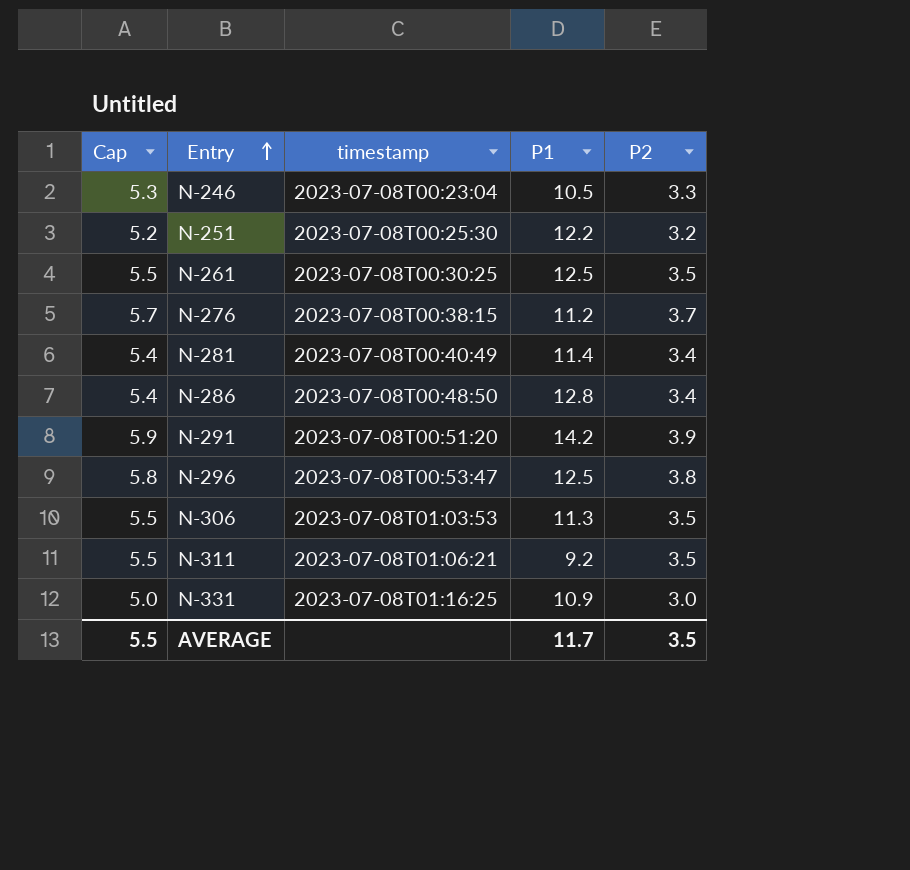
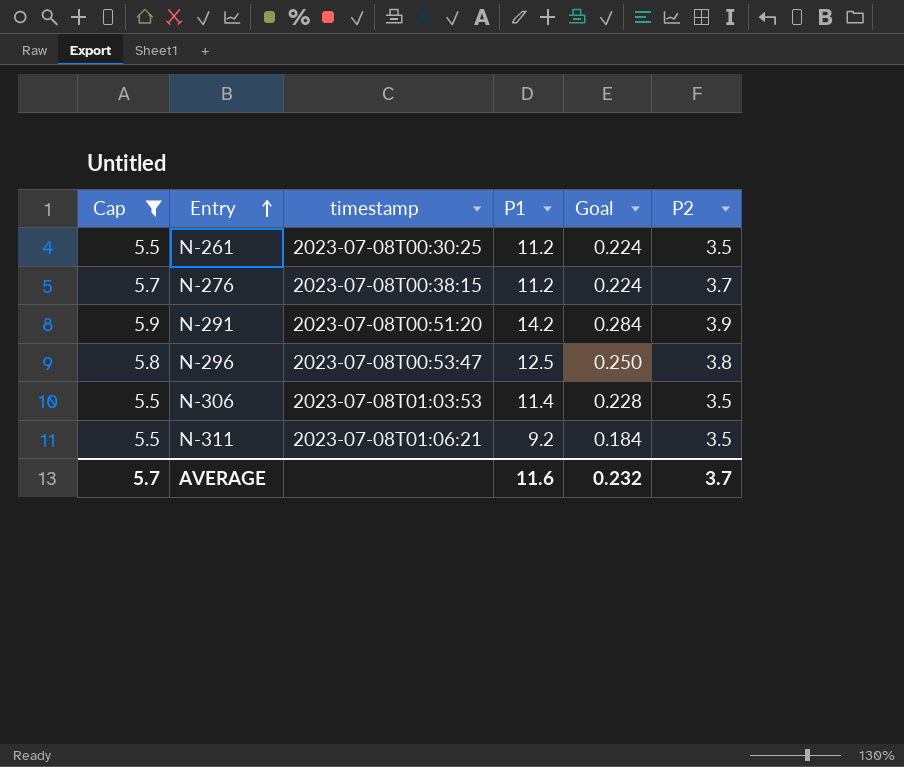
filter: none -> Cap >= 5.5
column Goal | formula: none -> [P1] * 0.02
N-261 | P1: 12.5 -> 11.2
N-306 | P1: 11.3 -> 11.4
AVERAGE | Cap: 5.5 -> 5.7
AVERAGE | P1: 11.7 -> 11.6
AVERAGE | P2: 3.5 -> 3.7

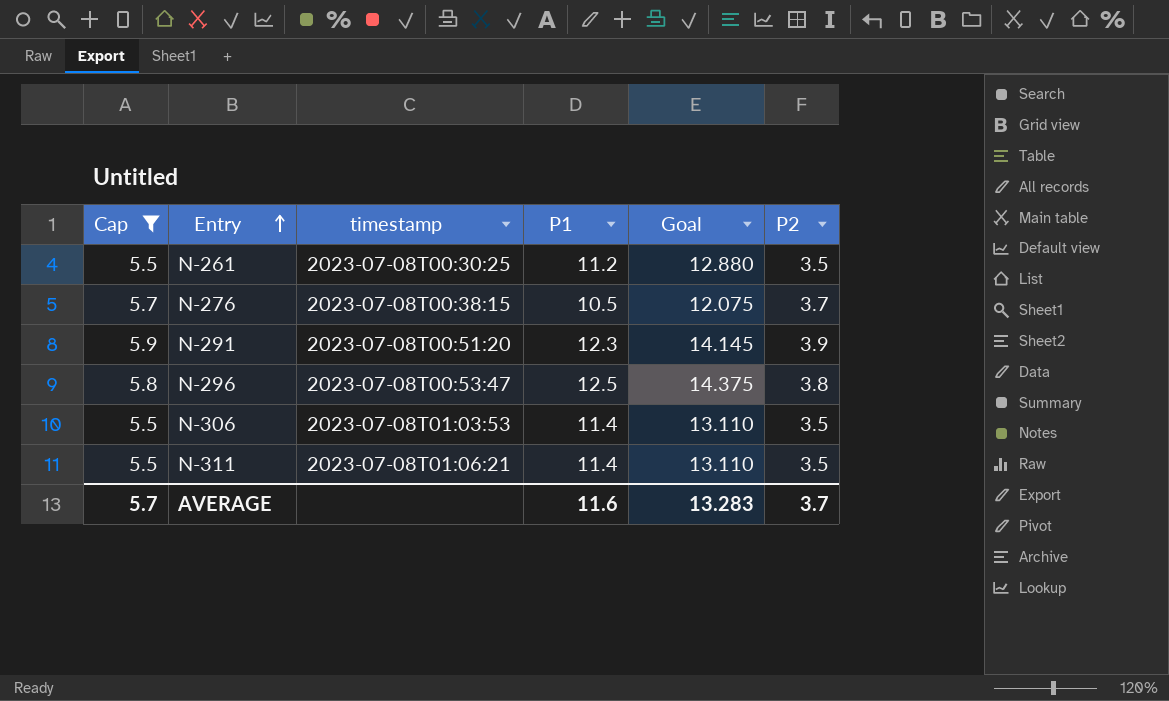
column Goal | formula: [P1] * 0.02 -> [P1] * 1.15
N-276 | P1: 11.2 -> 10.5
N-291 | P1: 14.2 -> 12.3
N-311 | P1: 9.2 -> 11.4
AVERAGE | Goal: 0.232 -> 13.283

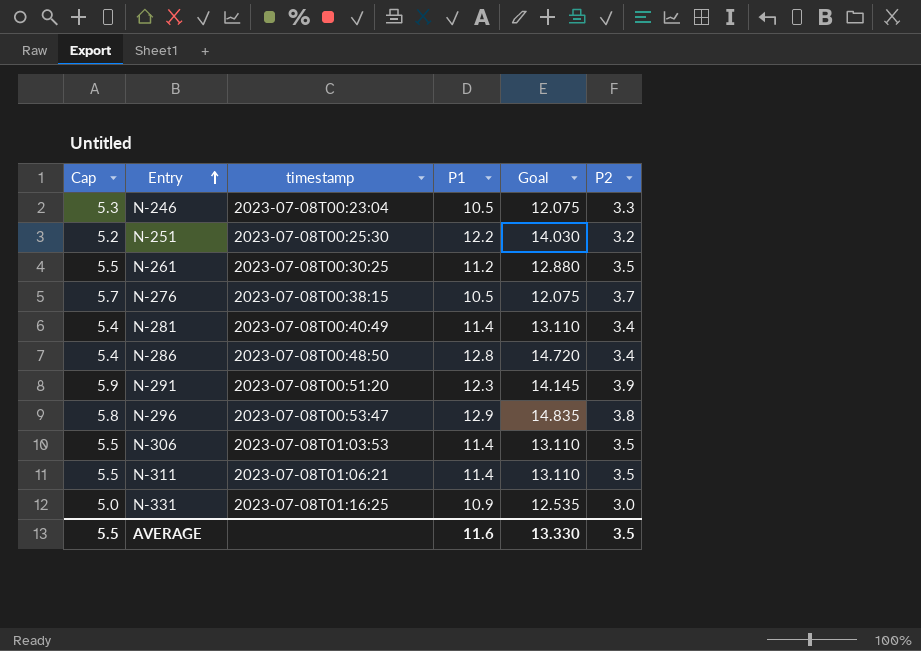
filter: Cap >= 5.5 -> none
N-296 | P1: 12.5 -> 12.9
N-296 | Goal: 14.375 -> 14.835
AVERAGE | Cap: 5.7 -> 5.5
AVERAGE | Goal: 13.283 -> 13.330
AVERAGE | P2: 3.7 -> 3.5

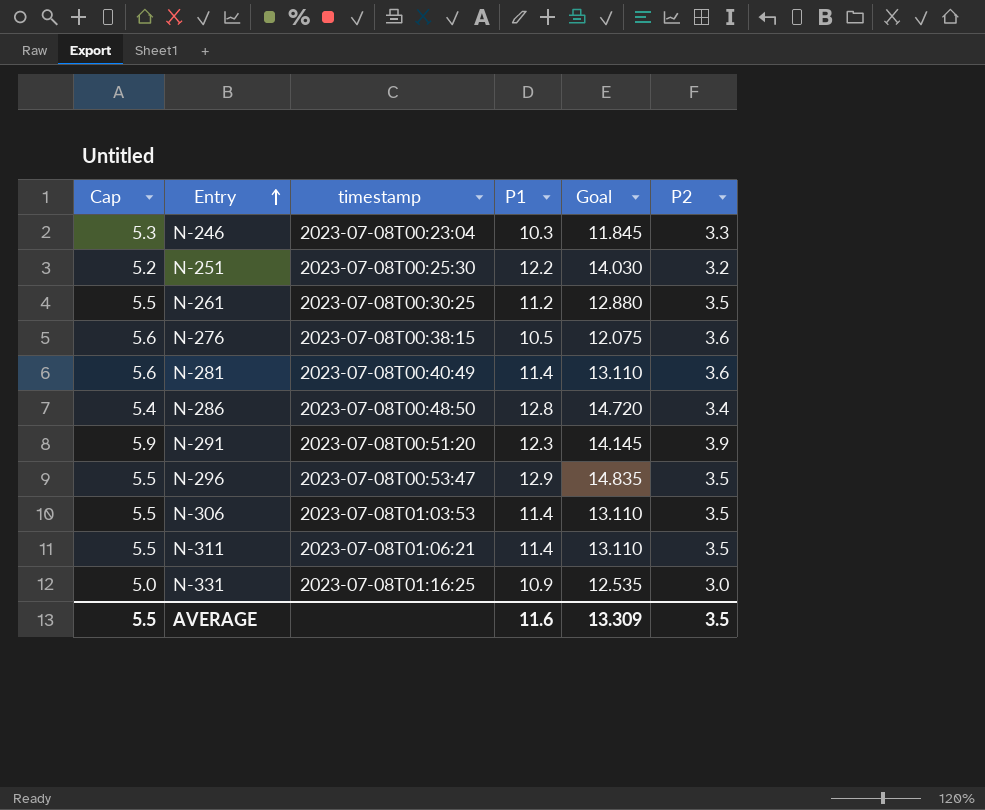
N-246 | P1: 10.5 -> 10.3
N-246 | Goal: 12.075 -> 11.845
N-276 | Cap: 5.7 -> 5.6
N-276 | P2: 3.7 -> 3.6
N-281 | Cap: 5.4 -> 5.6
N-281 | P2: 3.4 -> 3.6
N-296 | Cap: 5.8 -> 5.5
N-296 | P2: 3.8 -> 3.5
AVERAGE | Goal: 13.330 -> 13.309

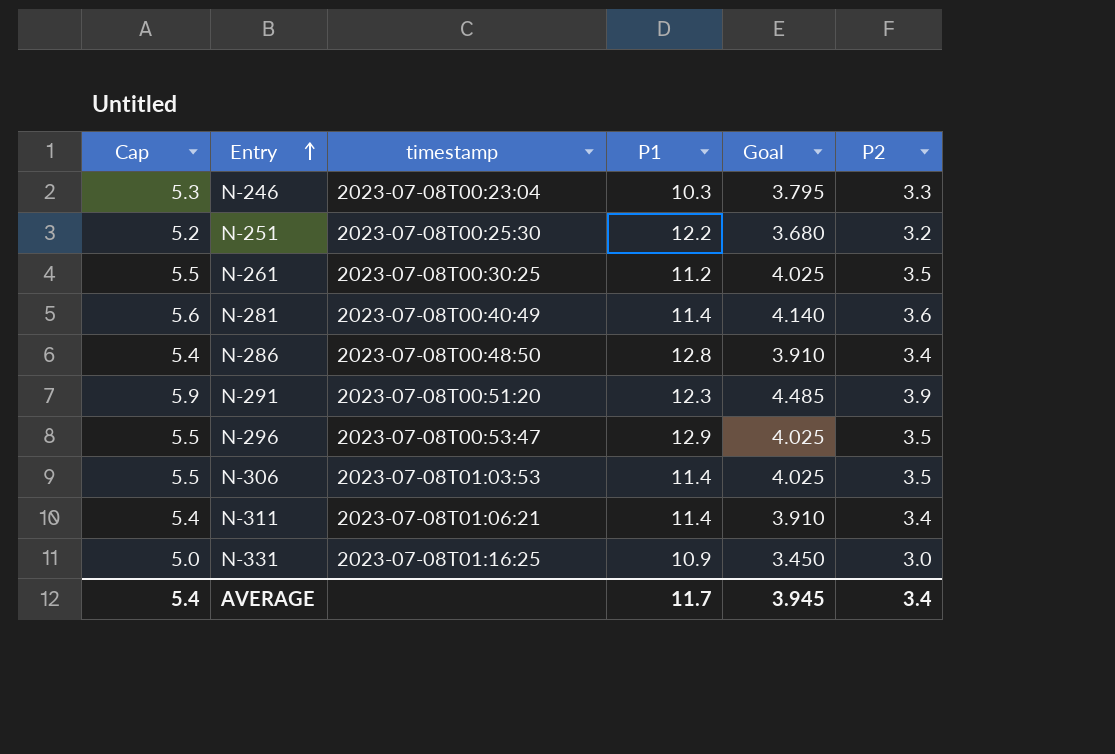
column Goal | formula: [P1] * 1.15 -> [P2] * 1.15
row N-276: 5.6 | 2023-07-08T00:38:15 | 10.5 | 12.075 | 3.6 -> none
N-311 | Cap: 5.5 -> 5.4
N-311 | P2: 3.5 -> 3.4
AVERAGE | Cap: 5.5 -> 5.4
AVERAGE | P1: 11.6 -> 11.7
AVERAGE | Goal: 13.309 -> 3.945
AVERAGE | P2: 3.5 -> 3.4

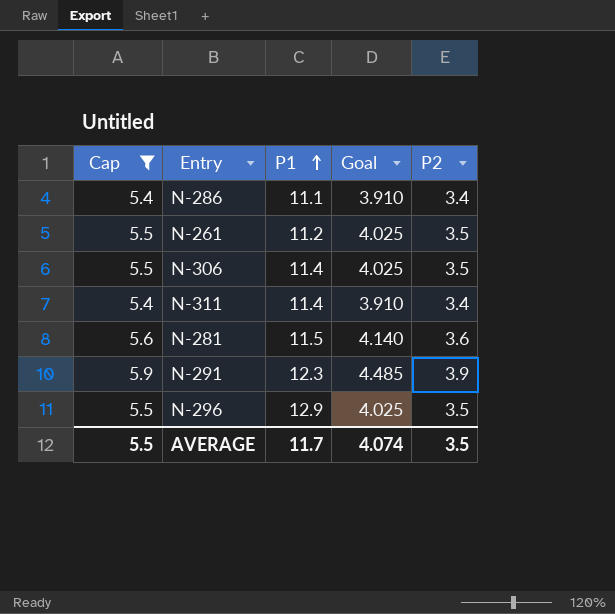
filter: none -> Cap >= 5.4
row order: Entry ascending -> P1 ascending
column timestamp | position: 3 -> none
N-286 | P1: 12.8 -> 11.1
N-281 | P1: 11.4 -> 11.5
AVERAGE | Cap: 5.4 -> 5.5
AVERAGE | Goal: 3.945 -> 4.074
AVERAGE | P2: 3.4 -> 3.5

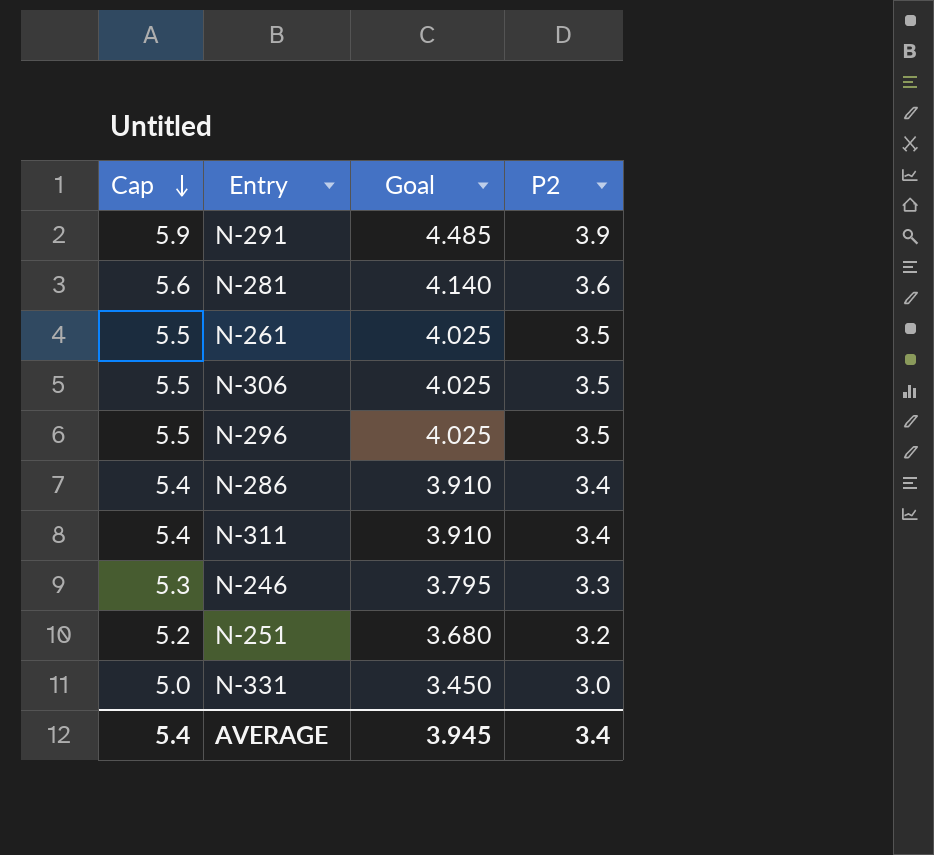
filter: Cap >= 5.4 -> none
row order: P1 ascending -> Cap descending
column P1 | position: 3 -> none
AVERAGE | Cap: 5.5 -> 5.4
AVERAGE | Goal: 4.074 -> 3.945
AVERAGE | P2: 3.5 -> 3.4

